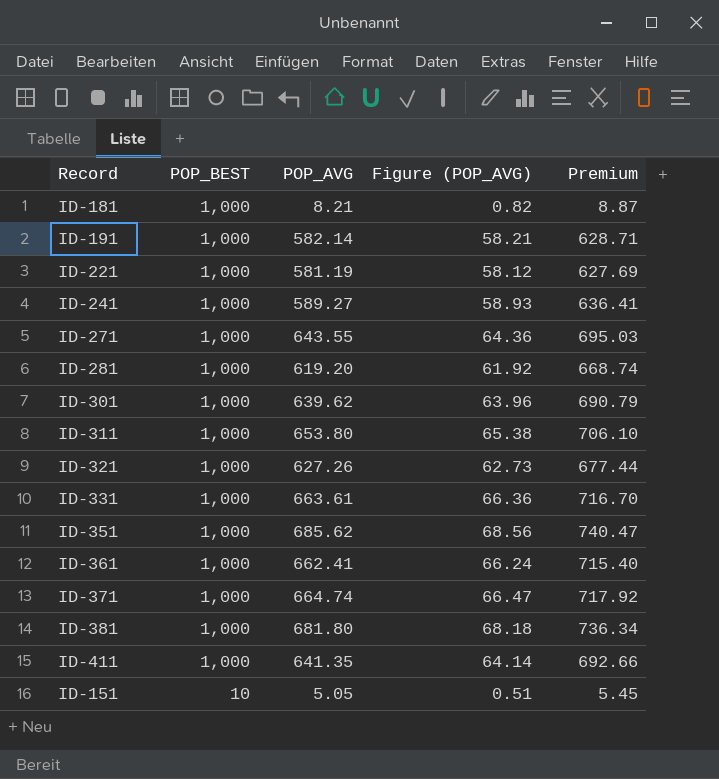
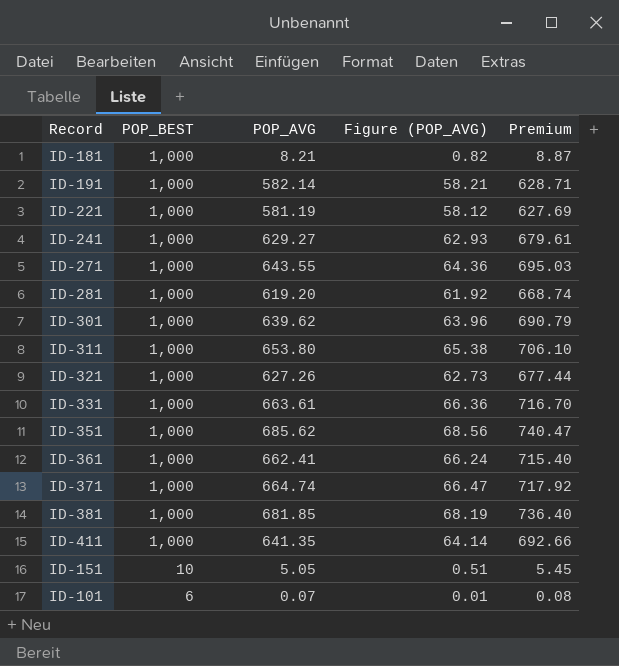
ID-241 | POP_AVG: 589.27 -> 629.27
ID-241 | Figure (POP_AVG): 58.93 -> 62.93
ID-241 | Premium: 636.41 -> 679.61
ID-381 | POP_AVG: 681.80 -> 681.85
ID-381 | Figure (POP_AVG): 68.18 -> 68.19
ID-381 | Premium: 736.34 -> 736.40
row ID-101: none -> 6 | 0.07 | 0.01 | 0.08

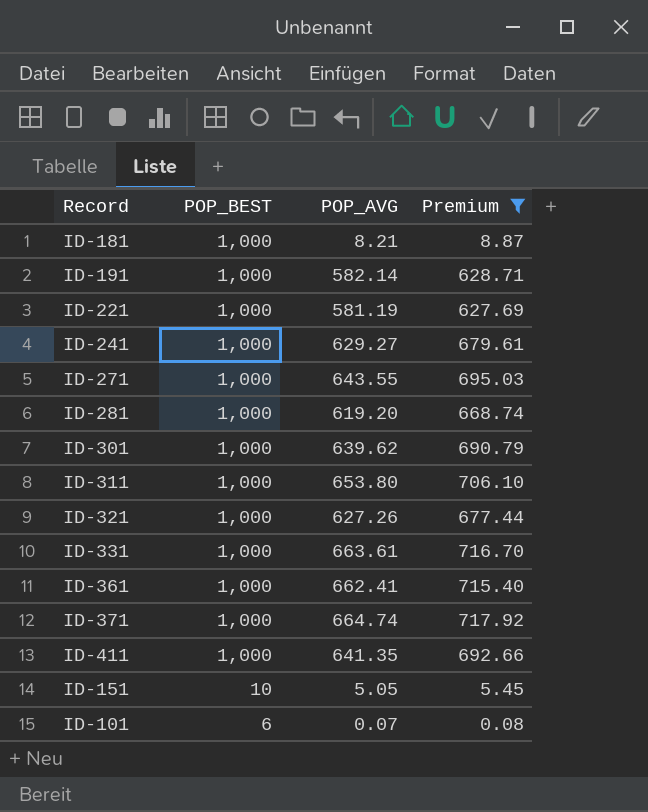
filter: none -> Premium <= 717.92
column Figure (POP_AVG) | formula: [POP_AVG] * 0.1 -> none

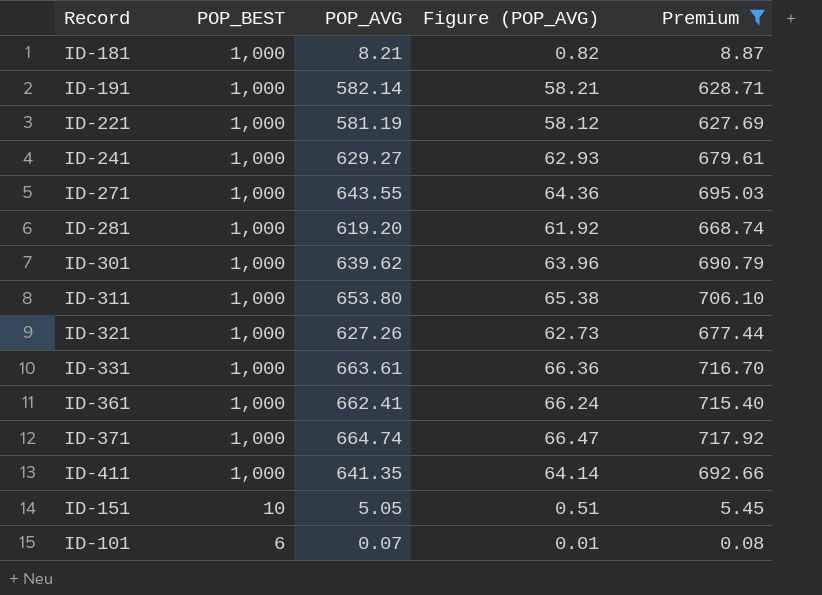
column Figure (POP_AVG) | formula: none -> [POP_AVG] * 0.1

